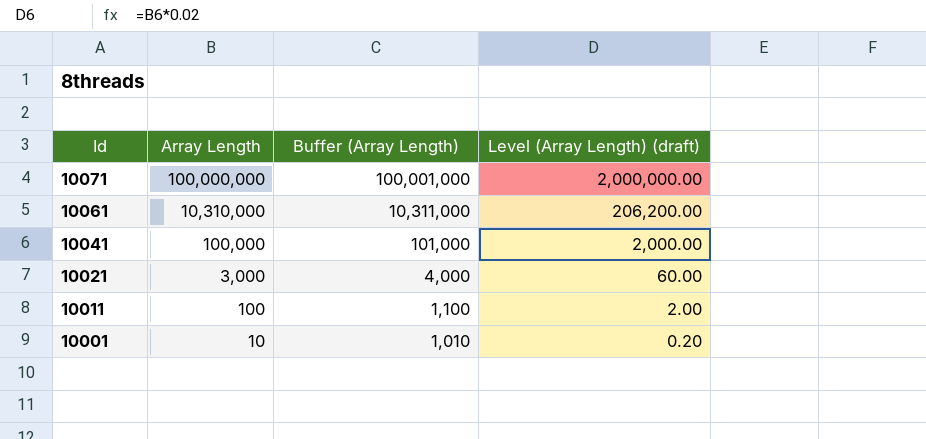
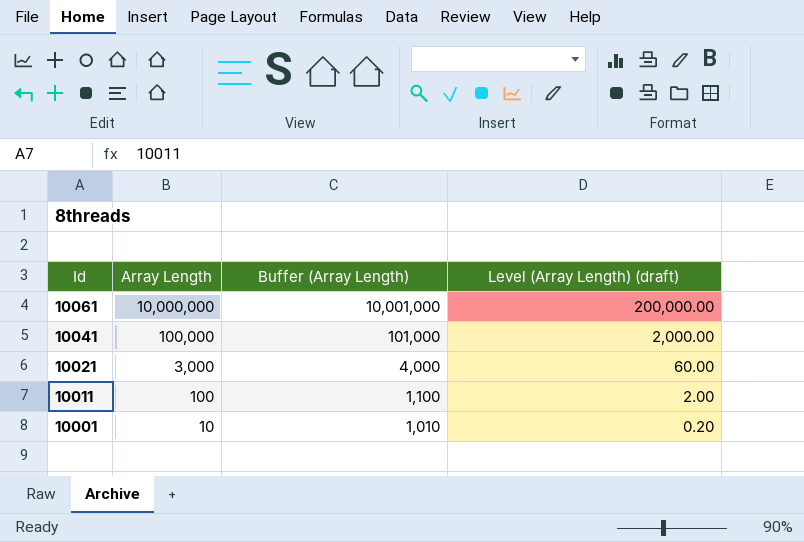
row 10071: 100,000,000 | 100,001,000 | 2,000,000.00 -> none
10061 | Array Length: 10,310,000 -> 10,000,000
10061 | Buffer (Array Length): 10,311,000 -> 10,001,000
10061 | Level (Array Length) (draft): 206,200.00 -> 200,000.00

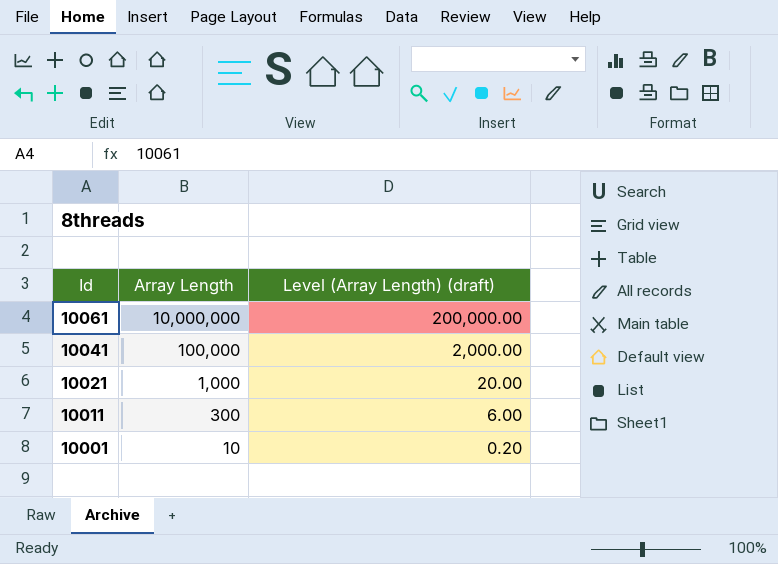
column Buffer (Array Length) | formula: [Array Length] + 1000 -> none
10021 | Array Length: 3,000 -> 1,000
10021 | Level (Array Length) (draft): 60.00 -> 20.00
10011 | Array Length: 100 -> 300
10011 | Level (Array Length) (draft): 2.00 -> 6.00

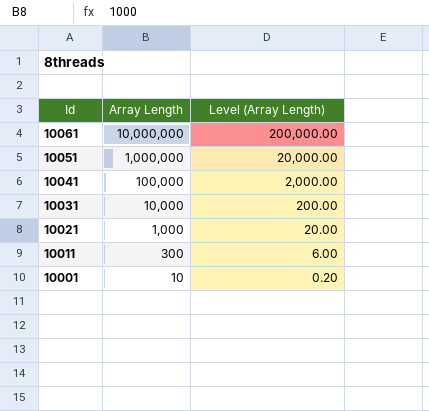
column name: Level (Array Length) (draft) -> Level (Array Length)
row 10051: none -> 1,000,000 | 20,000.00
row 10031: none -> 10,000 | 200.00

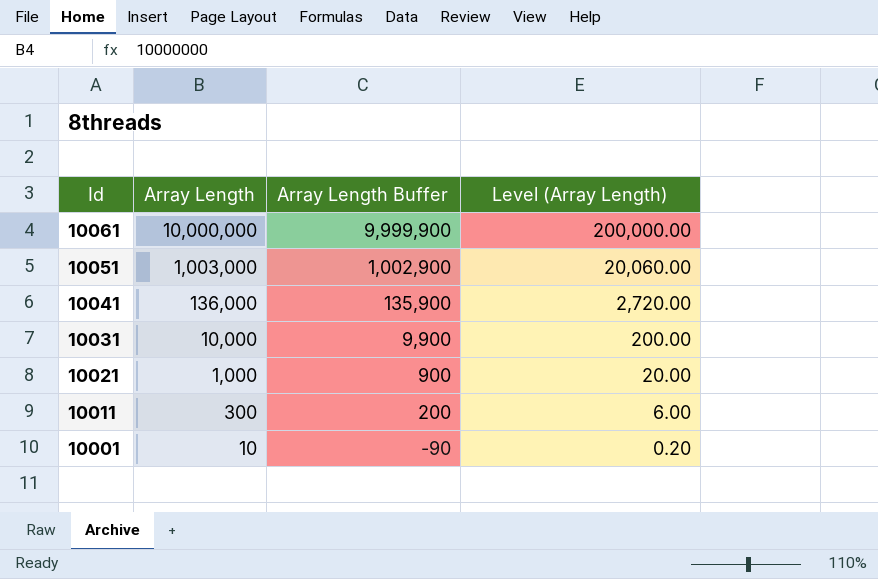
column Array Length Buffer | formula: none -> [Array Length] - 100
10051 | Array Length: 1,000,000 -> 1,003,000
10051 | Level (Array Length): 20,000.00 -> 20,060.00
10041 | Array Length: 100,000 -> 136,000
10041 | Level (Array Length): 2,000.00 -> 2,720.00

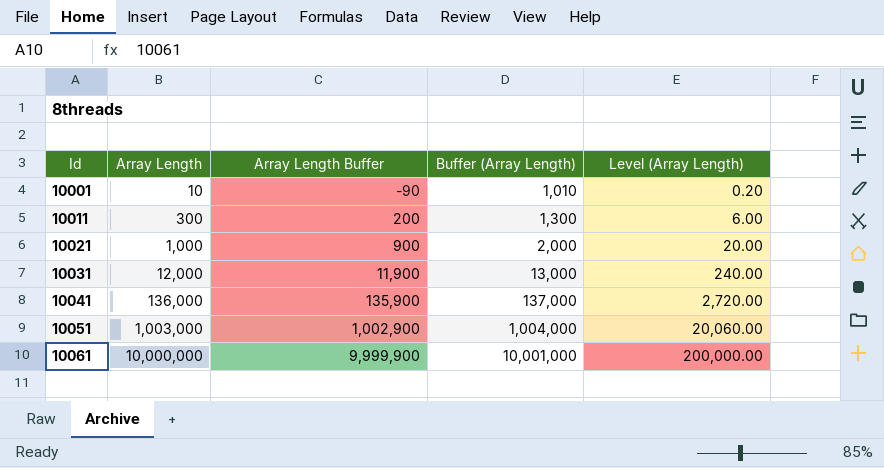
row order: Id descending -> Id ascending
column Buffer (Array Length) | formula: none -> [Array Length] + 1000
10031 | Array Length: 10,000 -> 12,000
10031 | Array Length Buffer: 9,900 -> 11,900
10031 | Level (Array Length): 200.00 -> 240.00

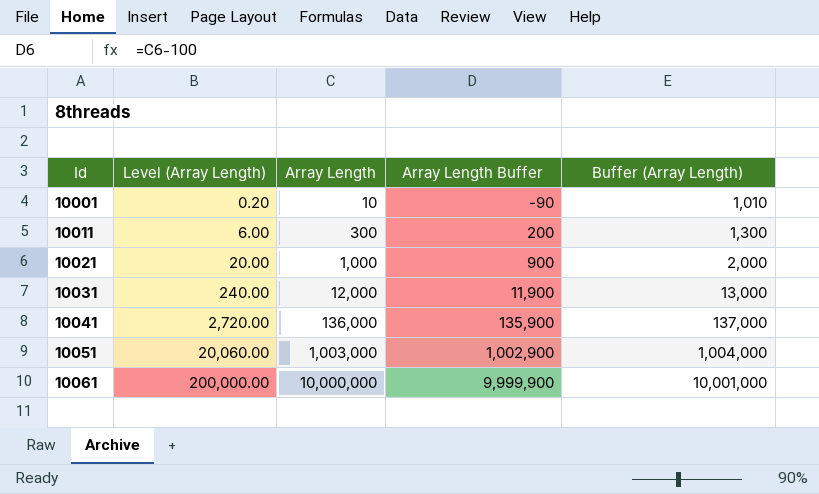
column Level (Array Length) | position: 5 -> 2

